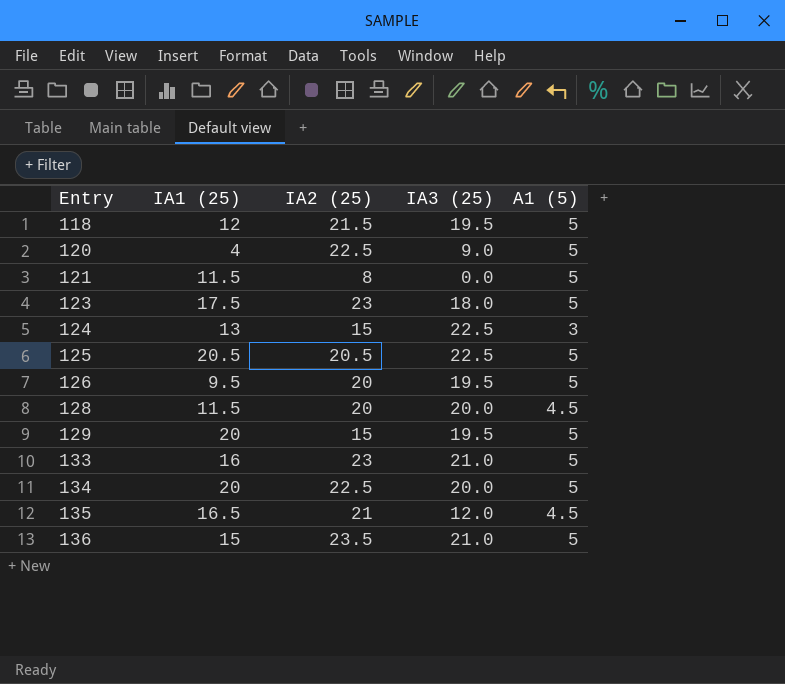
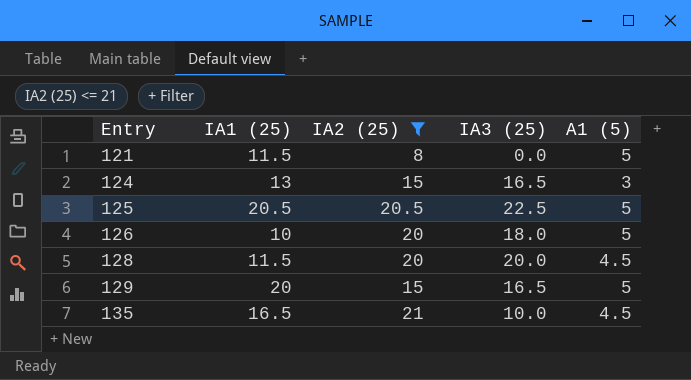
filter: none -> IA2 (25) <= 21
124 | IA3 (25): 22.5 -> 16.5
126 | IA1 (25): 9.5 -> 10
126 | IA3 (25): 19.5 -> 18.0
129 | IA3 (25): 19.5 -> 16.5
135 | IA3 (25): 12.0 -> 10.0

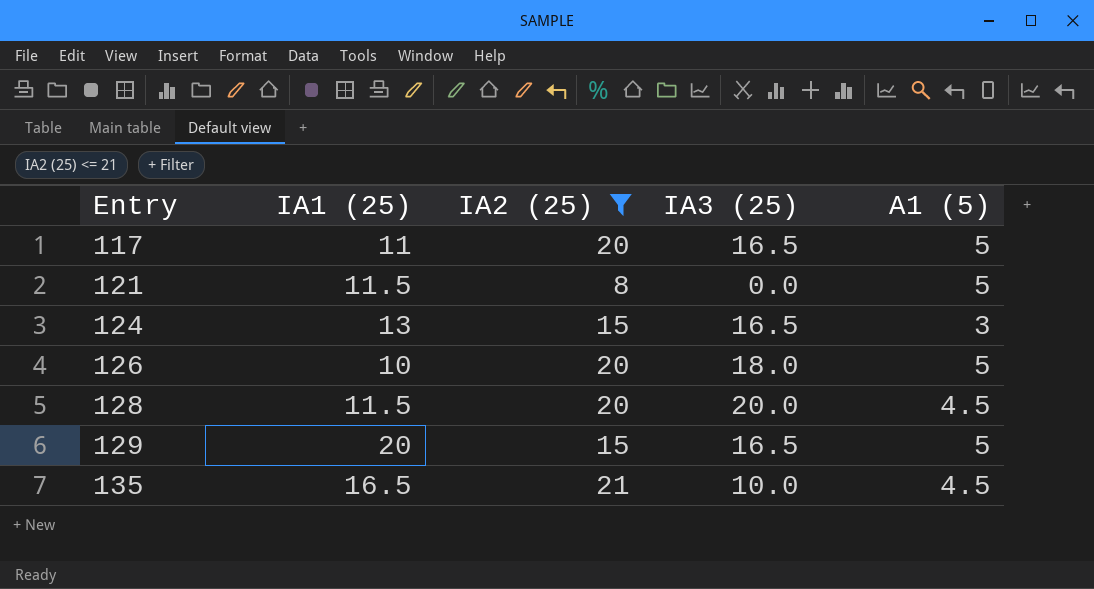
row 125: 20.5 | 20.5 | 22.5 | 5 -> none
row 117: none -> 11 | 20 | 16.5 | 5

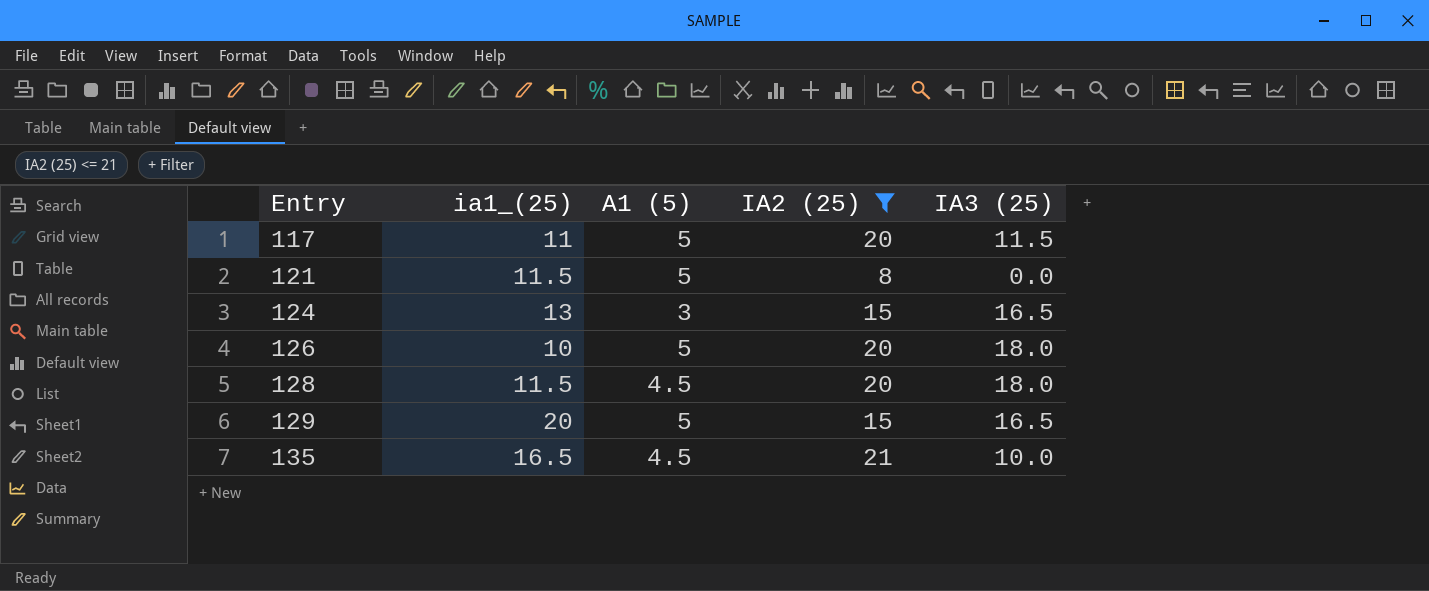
column name: IA1 (25) -> ia1_(25)
column A1 (5) | position: 5 -> 3
117 | IA3 (25): 16.5 -> 11.5
128 | IA3 (25): 20.0 -> 18.0

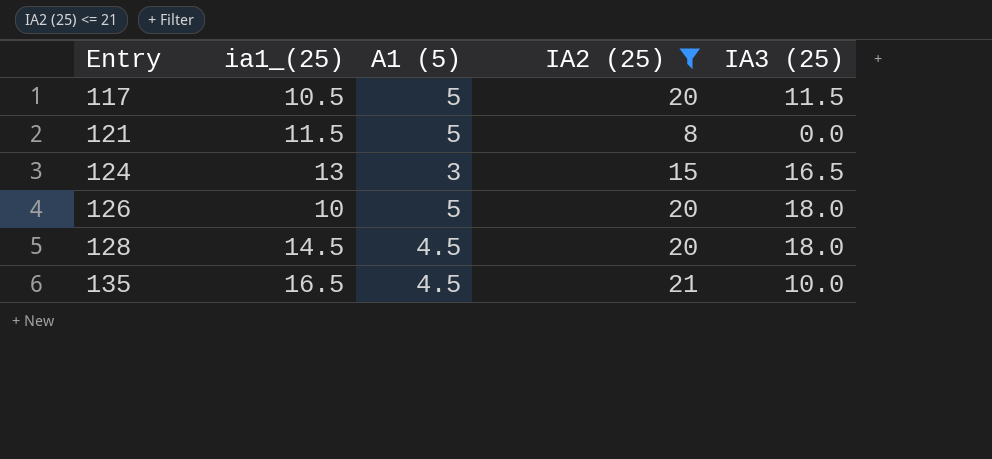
row 129: 20 | 5 | 15 | 16.5 -> none
117 | ia1_(25): 11 -> 10.5
128 | ia1_(25): 11.5 -> 14.5

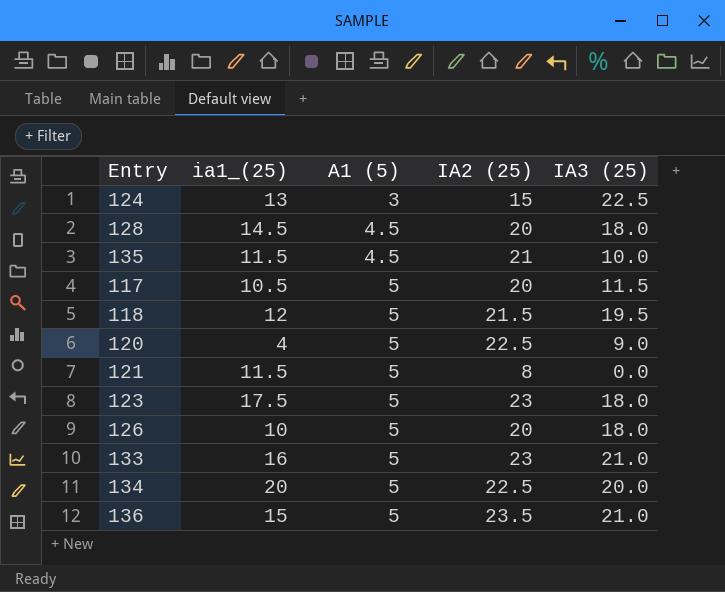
filter: IA2 (25) <= 21 -> none
row order: Entry ascending -> A1 (5) ascending
124 | IA3 (25): 16.5 -> 22.5
135 | ia1_(25): 16.5 -> 11.5

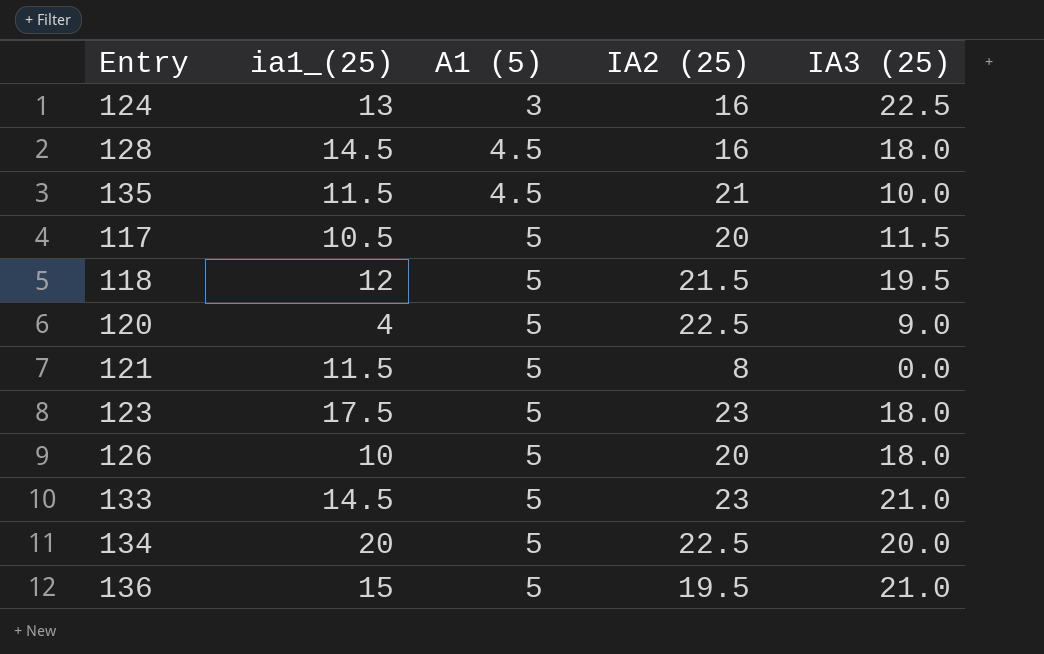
124 | IA2 (25): 15 -> 16
128 | IA2 (25): 20 -> 16
133 | ia1_(25): 16 -> 14.5
136 | IA2 (25): 23.5 -> 19.5

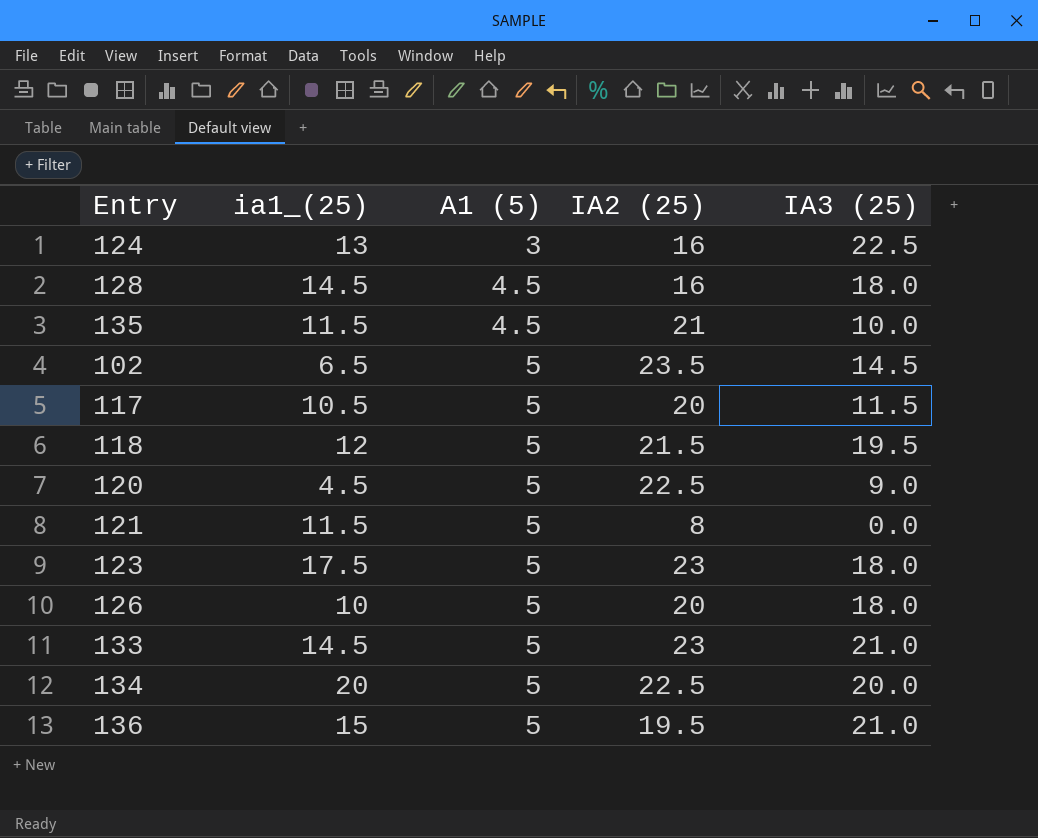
row 102: none -> 6.5 | 5 | 23.5 | 14.5
120 | ia1_(25): 4 -> 4.5

